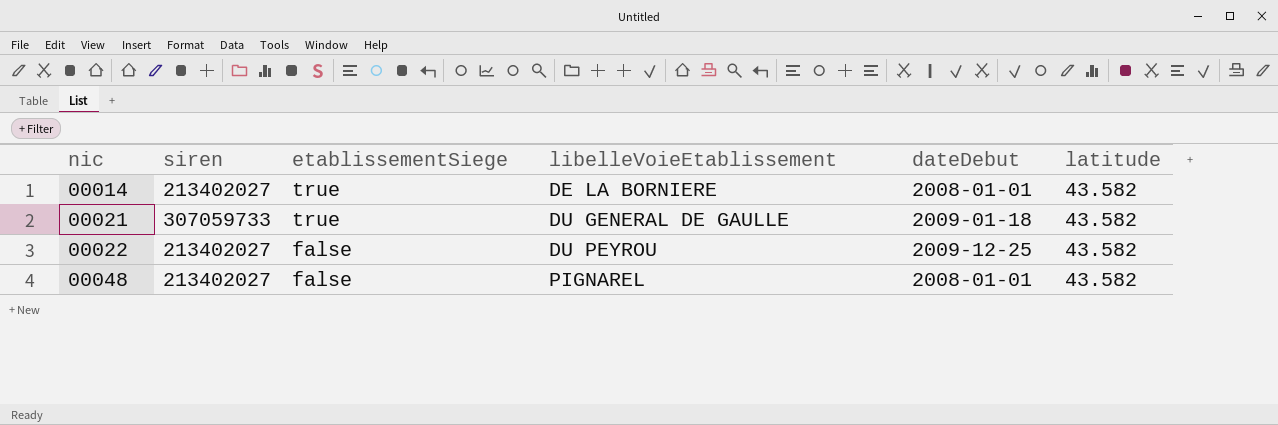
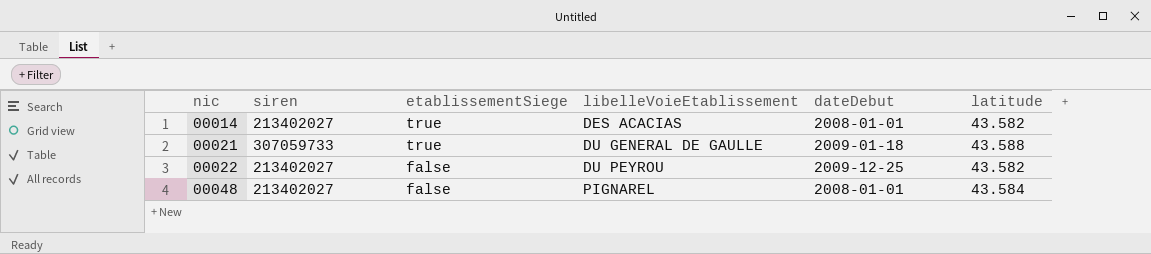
00014 | libelleVoieEtablissement: DE LA BORNIERE -> DES ACACIAS
00021 | latitude: 43.582 -> 43.588
00048 | latitude: 43.582 -> 43.584

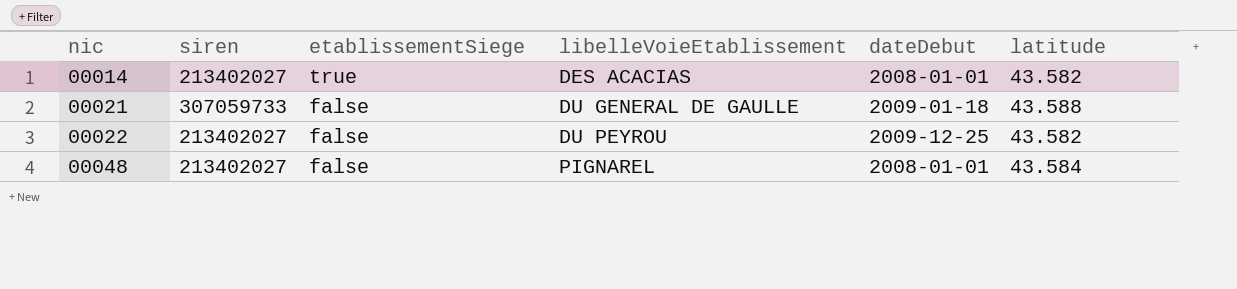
00021 | etablissementSiege: true -> false

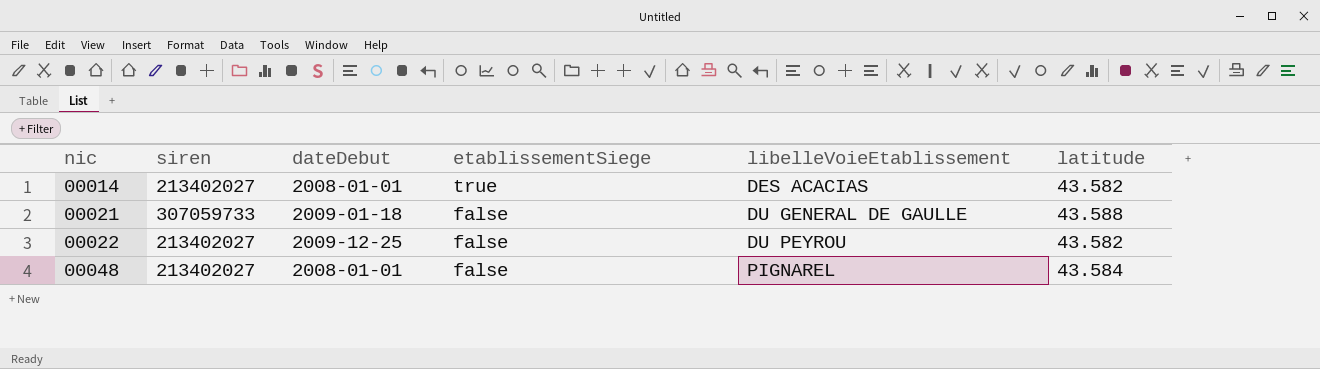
column dateDebut | position: 5 -> 3

